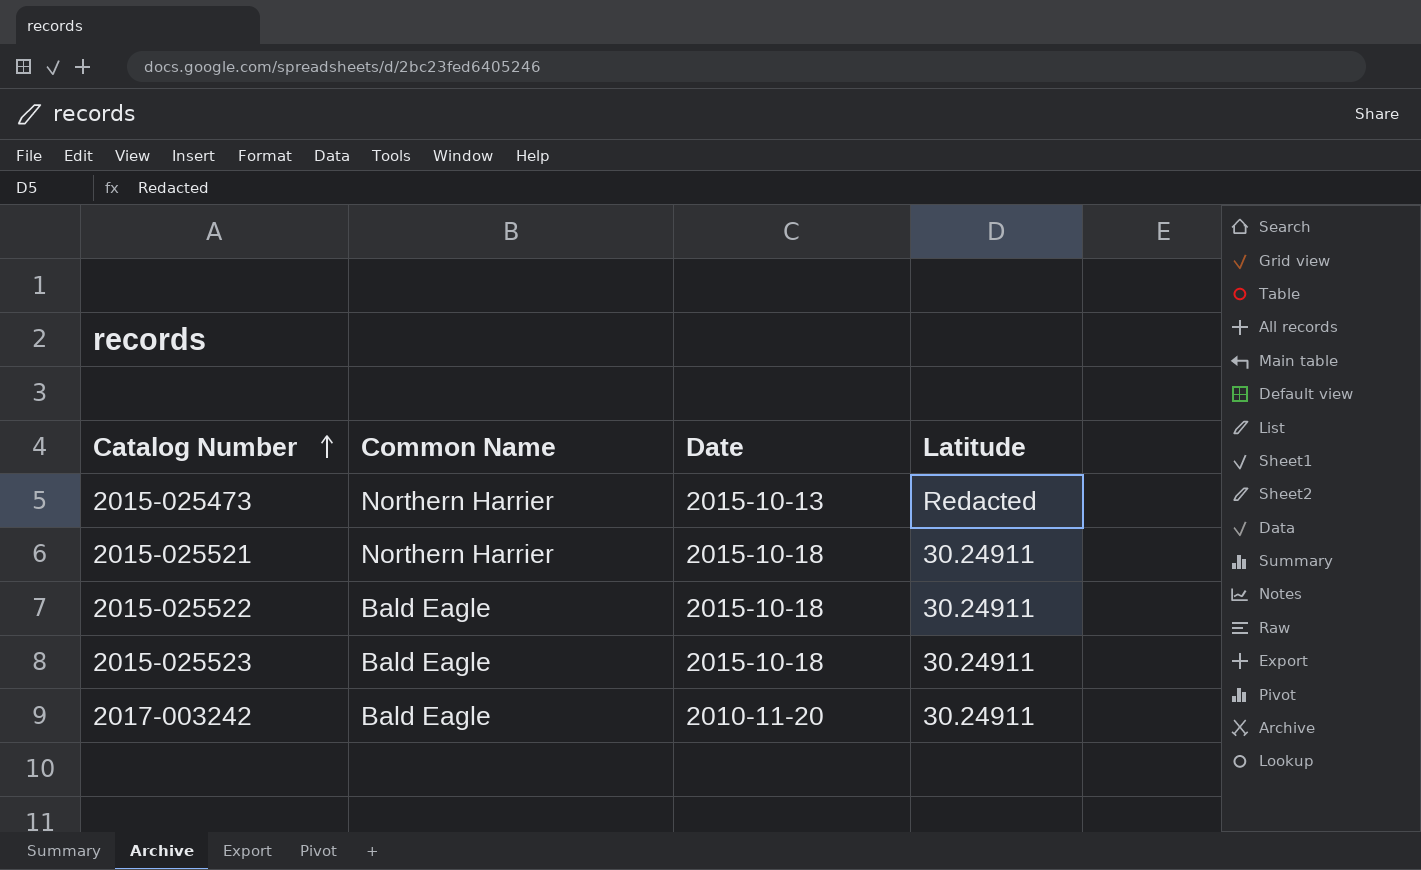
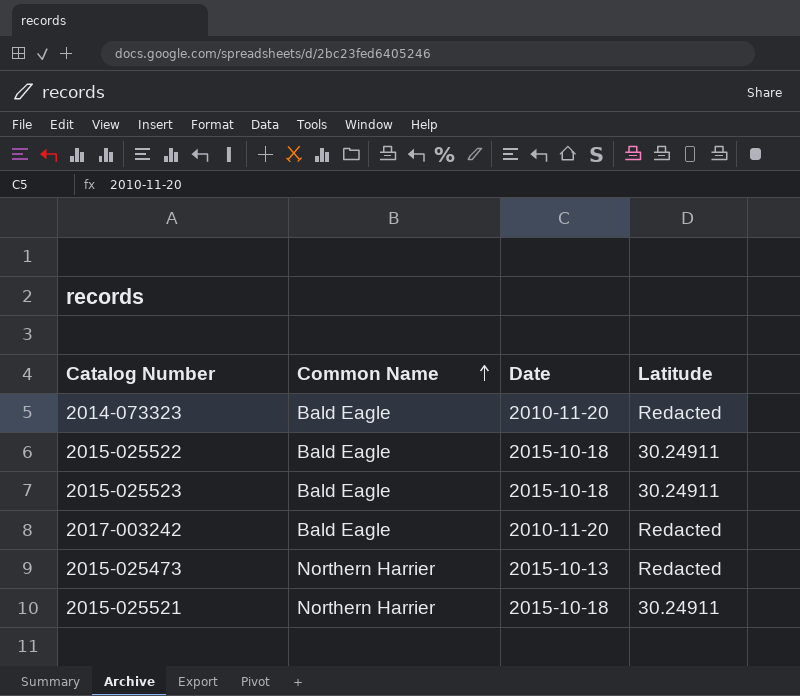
row order: Catalog Number ascending -> Common Name ascending
row 2014-073323: none -> Bald Eagle | 2010-11-20 | Redacted
2017-003242 | Latitude: 30.24911 -> Redacted

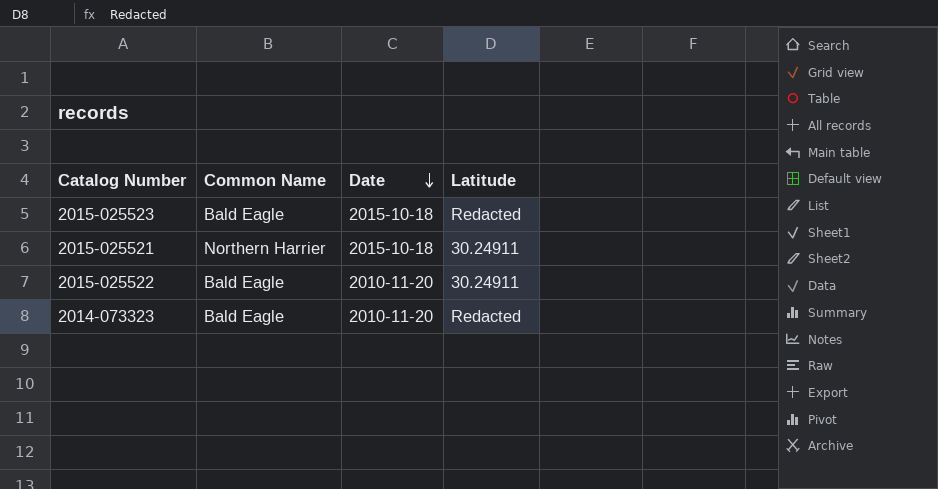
row order: Common Name ascending -> Date descending
row 2017-003242: Bald Eagle | 2010-11-20 | Redacted -> none
row 2015-025473: Northern Harrier | 2015-10-13 | Redacted -> none
2015-025523 | Latitude: 30.24911 -> Redacted
2015-025522 | Date: 2015-10-18 -> 2010-11-20

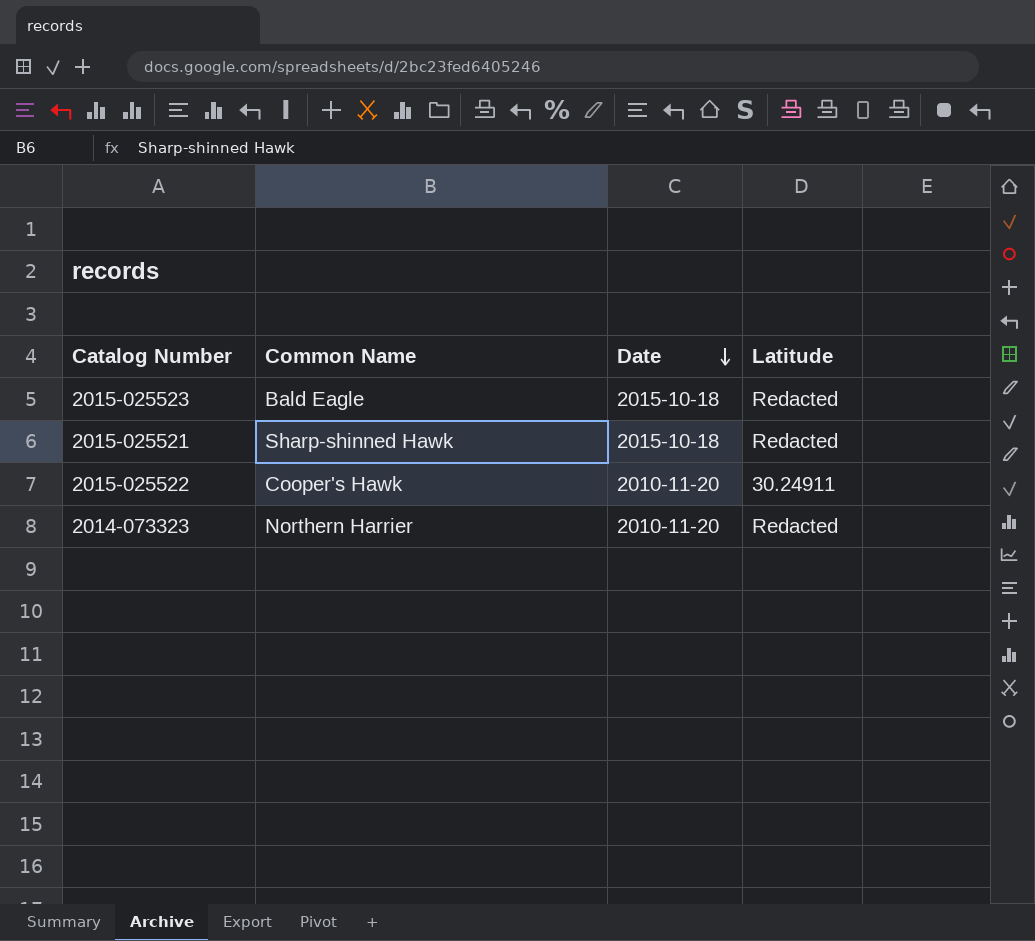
2015-025521 | Common Name: Northern Harrier -> Sharp-shinned Hawk
2015-025521 | Latitude: 30.24911 -> Redacted
2015-025522 | Common Name: Bald Eagle -> Cooper's Hawk
2014-073323 | Common Name: Bald Eagle -> Northern Harrier

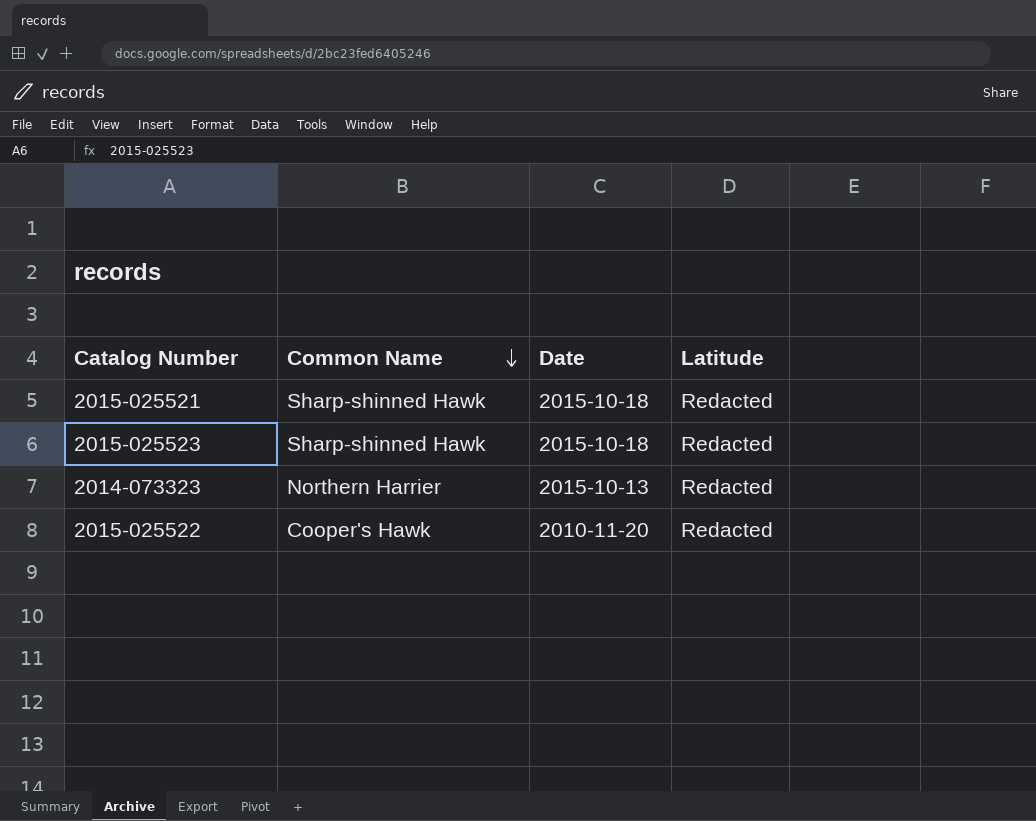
row order: Date descending -> Common Name descending
2015-025523 | Common Name: Bald Eagle -> Sharp-shinned Hawk
2014-073323 | Date: 2010-11-20 -> 2015-10-13
2015-025522 | Latitude: 30.24911 -> Redacted

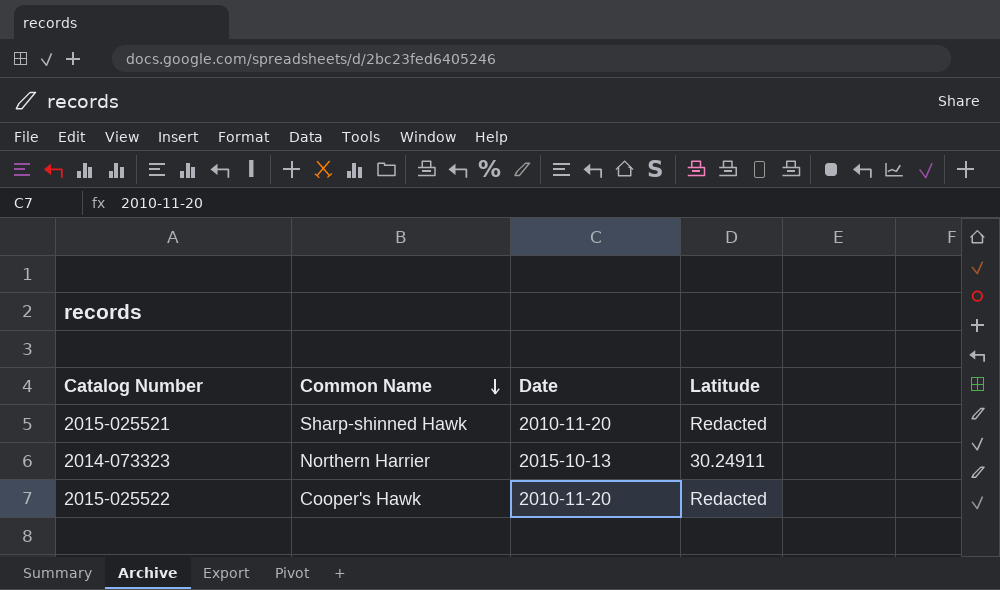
row 2015-025523: Sharp-shinned Hawk | 2015-10-18 | Redacted -> none
2015-025521 | Date: 2015-10-18 -> 2010-11-20
2014-073323 | Latitude: Redacted -> 30.24911

